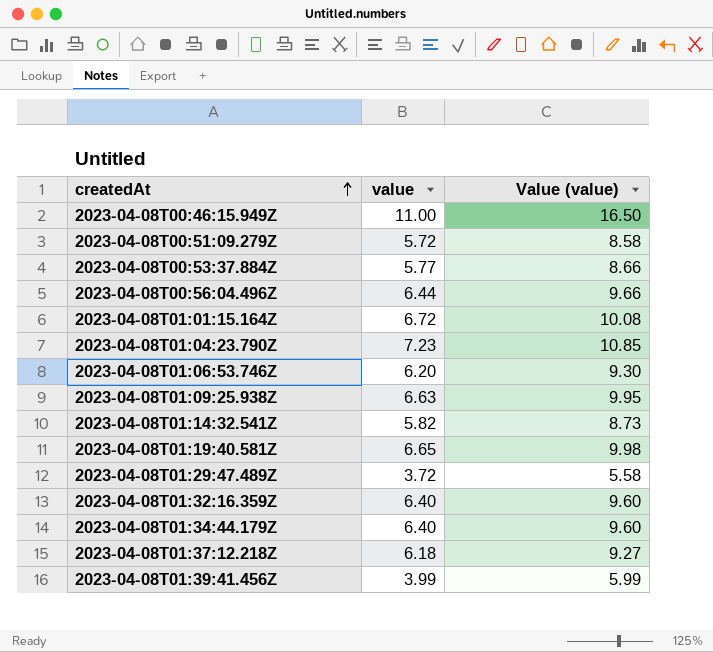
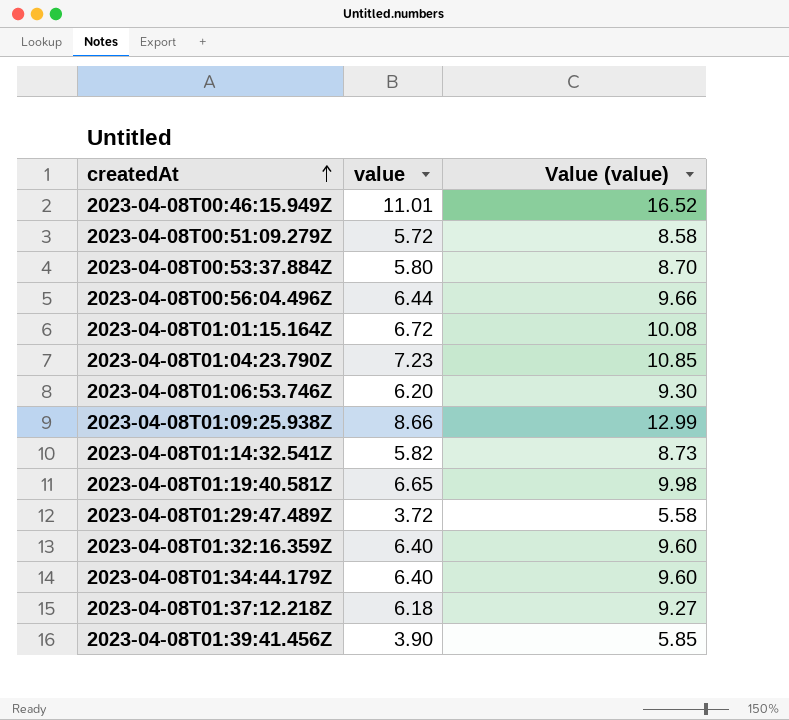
2023-04-08T00:46:15.949Z | value: 11.00 -> 11.01
2023-04-08T00:46:15.949Z | Value (value): 16.50 -> 16.52
2023-04-08T00:53:37.884Z | value: 5.77 -> 5.80
2023-04-08T00:53:37.884Z | Value (value): 8.66 -> 8.70
2023-04-08T01:09:25.938Z | value: 6.63 -> 8.66
2023-04-08T01:09:25.938Z | Value (value): 9.95 -> 12.99
2023-04-08T01:39:41.456Z | value: 3.99 -> 3.90
2023-04-08T01:39:41.456Z | Value (value): 5.99 -> 5.85

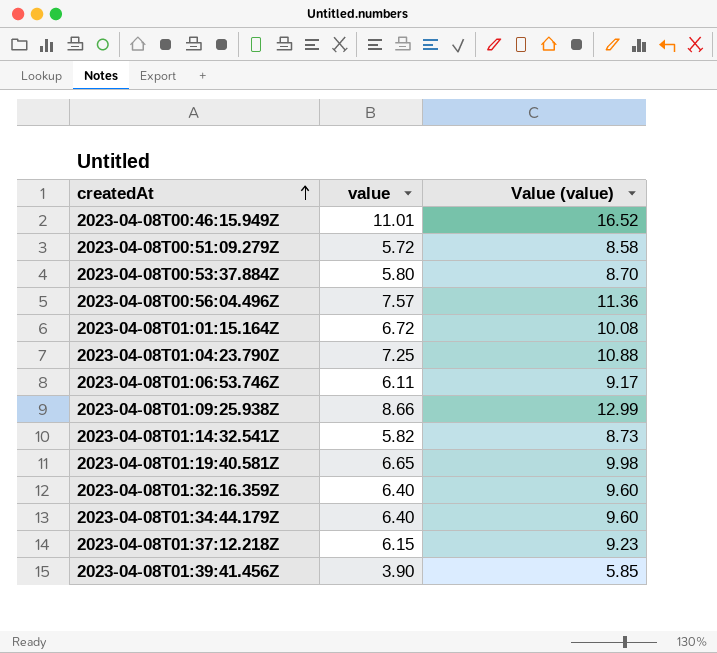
row 2023-04-08T01:29:47.489Z: 3.72 | 5.58 -> none
2023-04-08T00:56:04.496Z | value: 6.44 -> 7.57
2023-04-08T00:56:04.496Z | Value (value): 9.66 -> 11.36
2023-04-08T01:04:23.790Z | value: 7.23 -> 7.25
2023-04-08T01:04:23.790Z | Value (value): 10.85 -> 10.88
2023-04-08T01:06:53.746Z | value: 6.20 -> 6.11
2023-04-08T01:06:53.746Z | Value (value): 9.30 -> 9.17
2023-04-08T01:37:12.218Z | value: 6.18 -> 6.15
2023-04-08T01:37:12.218Z | Value (value): 9.27 -> 9.23

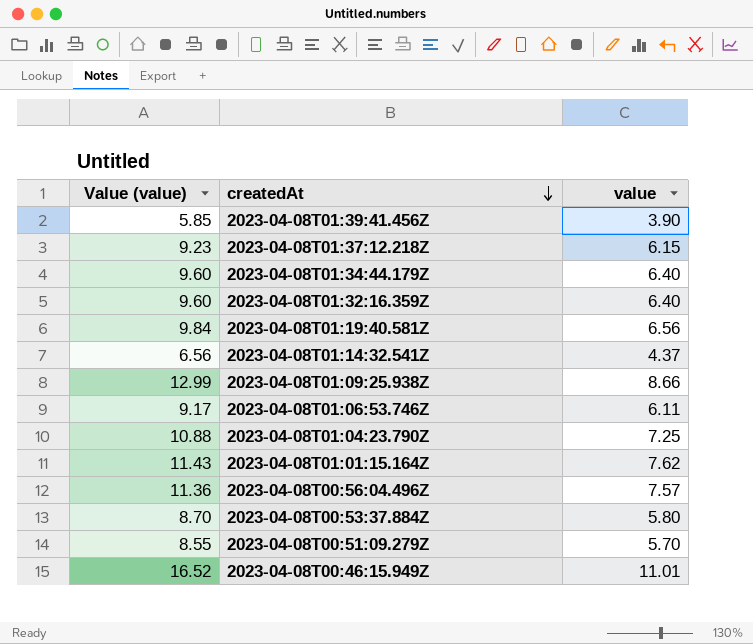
row order: createdAt ascending -> createdAt descending
column Value (value) | position: 3 -> 1
2023-04-08T01:19:40.581Z | Value (value): 9.98 -> 9.84
2023-04-08T01:19:40.581Z | value: 6.65 -> 6.56
2023-04-08T01:14:32.541Z | Value (value): 8.73 -> 6.56
2023-04-08T01:14:32.541Z | value: 5.82 -> 4.37
2023-04-08T01:01:15.164Z | Value (value): 10.08 -> 11.43
2023-04-08T01:01:15.164Z | value: 6.72 -> 7.62
2023-04-08T00:51:09.279Z | Value (value): 8.58 -> 8.55
2023-04-08T00:51:09.279Z | value: 5.72 -> 5.70

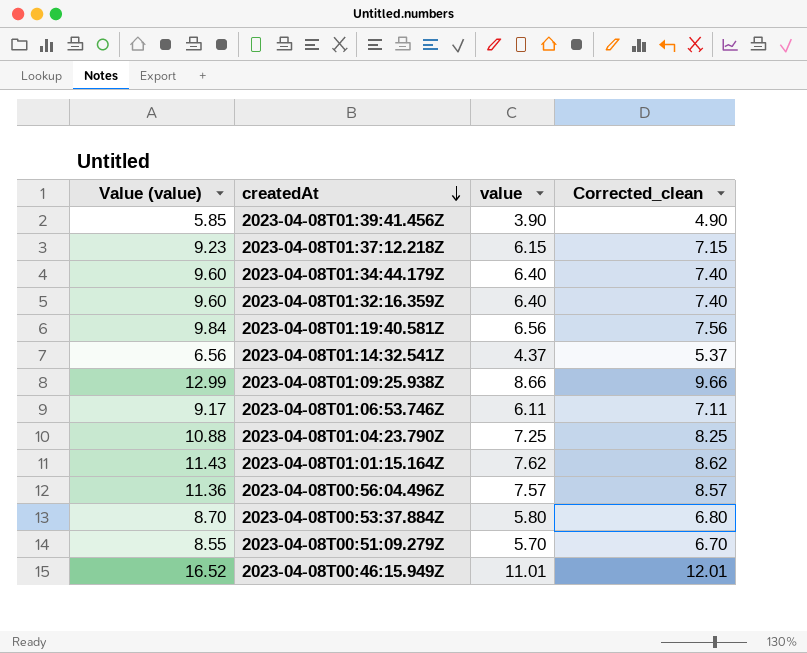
column Corrected_clean | formula: none -> [value] + 1

